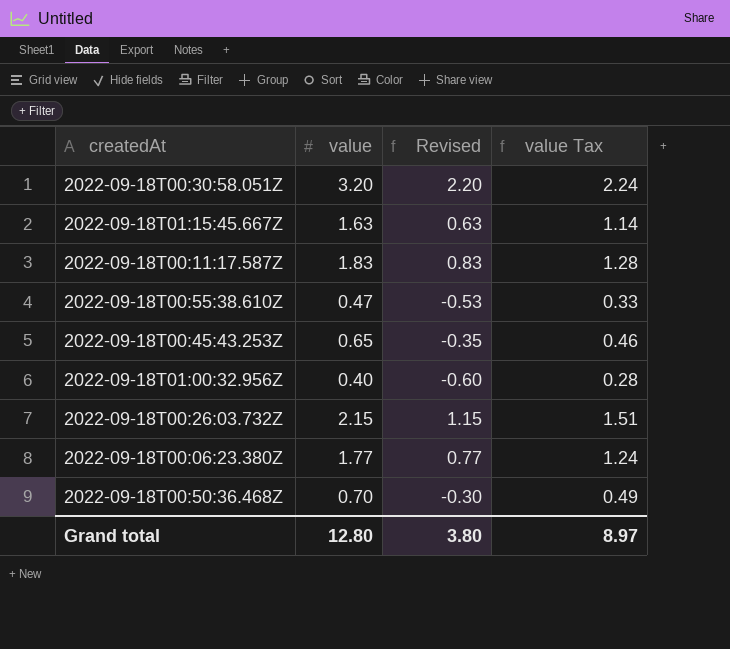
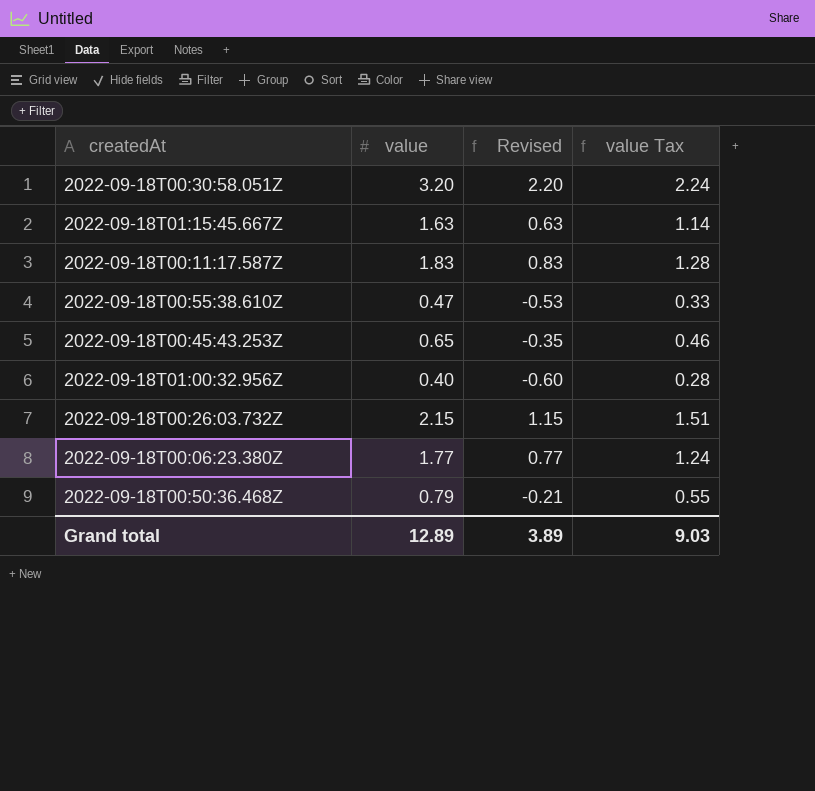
2022-09-18T00:50:36.468Z | value: 0.70 -> 0.79
2022-09-18T00:50:36.468Z | Revised: -0.30 -> -0.21
2022-09-18T00:50:36.468Z | value Tax: 0.49 -> 0.55
Grand total | value: 12.80 -> 12.89
Grand total | Revised: 3.80 -> 3.89
Grand total | value Tax: 8.97 -> 9.03

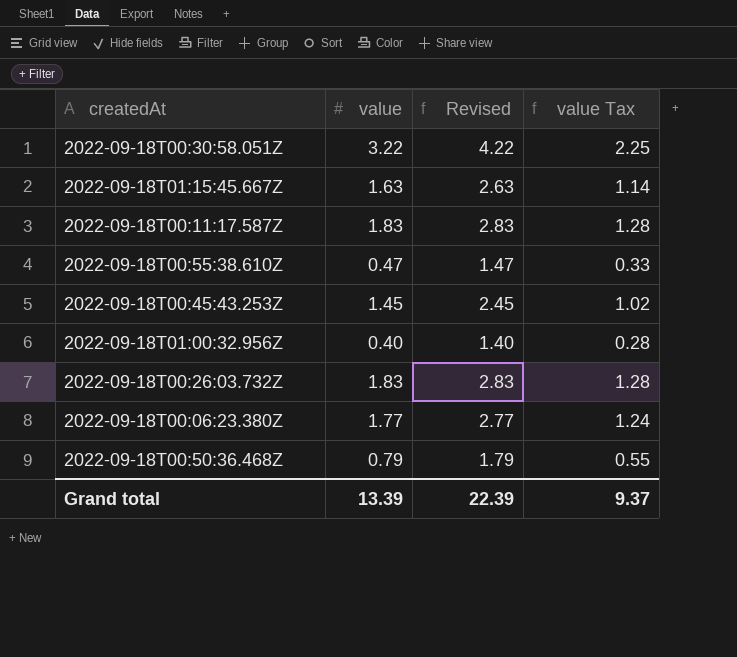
column Revised | formula: [value] - 1 -> [value] + 1
2022-09-18T00:30:58.051Z | value: 3.20 -> 3.22
2022-09-18T00:30:58.051Z | value Tax: 2.24 -> 2.25
2022-09-18T00:45:43.253Z | value: 0.65 -> 1.45
2022-09-18T00:45:43.253Z | value Tax: 0.46 -> 1.02
2022-09-18T00:26:03.732Z | value: 2.15 -> 1.83
2022-09-18T00:26:03.732Z | value Tax: 1.51 -> 1.28
Grand total | value: 12.89 -> 13.39
Grand total | Revised: 3.89 -> 22.39
Grand total | value Tax: 9.03 -> 9.37

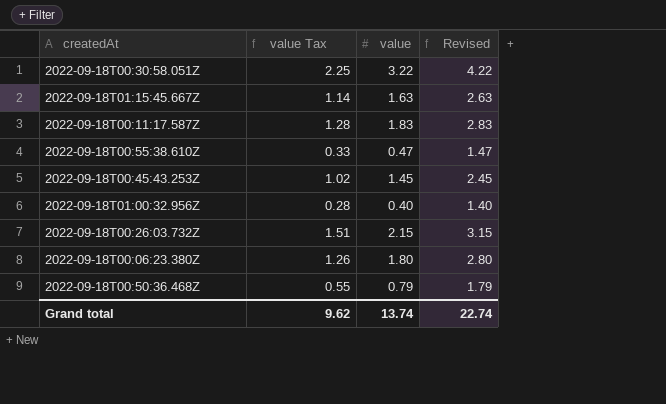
column value Tax | position: 4 -> 2
2022-09-18T00:26:03.732Z | value Tax: 1.28 -> 1.51
2022-09-18T00:26:03.732Z | value: 1.83 -> 2.15
2022-09-18T00:26:03.732Z | Revised: 2.83 -> 3.15
2022-09-18T00:06:23.380Z | value Tax: 1.24 -> 1.26
2022-09-18T00:06:23.380Z | value: 1.77 -> 1.80
2022-09-18T00:06:23.380Z | Revised: 2.77 -> 2.80
Grand total | value Tax: 9.37 -> 9.62
Grand total | value: 13.39 -> 13.74
Grand total | Revised: 22.39 -> 22.74

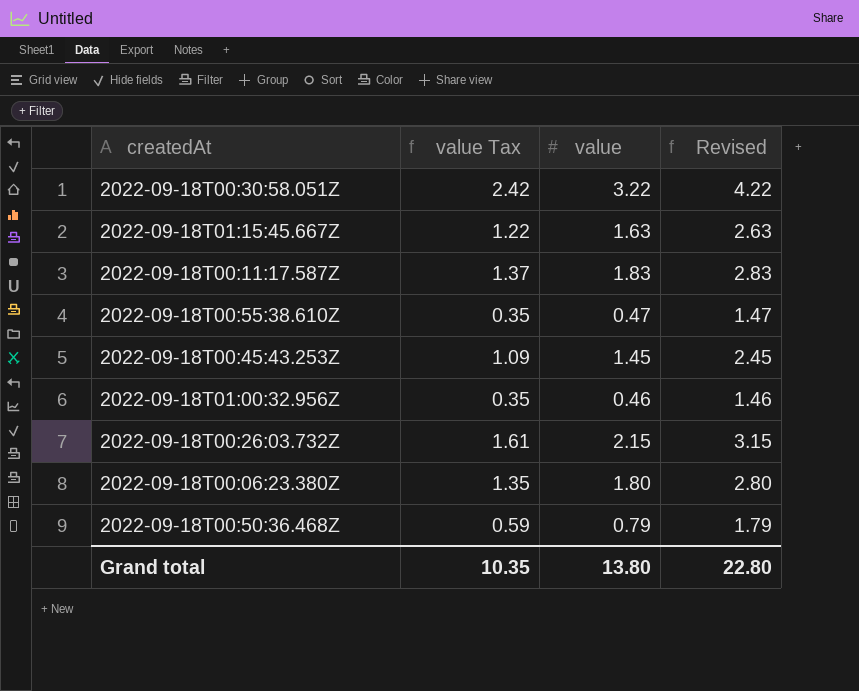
column value Tax | formula: [value] * 0.7 -> [value] * 0.75
2022-09-18T01:00:32.956Z | value: 0.40 -> 0.46
2022-09-18T01:00:32.956Z | Revised: 1.40 -> 1.46
Grand total | value Tax: 9.62 -> 10.35
Grand total | value: 13.74 -> 13.80
Grand total | Revised: 22.74 -> 22.80

